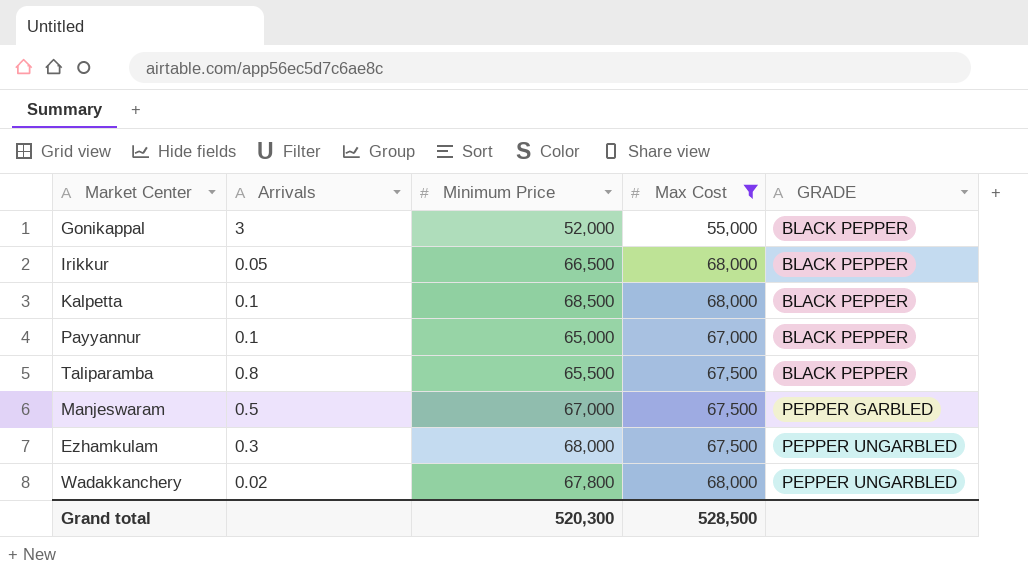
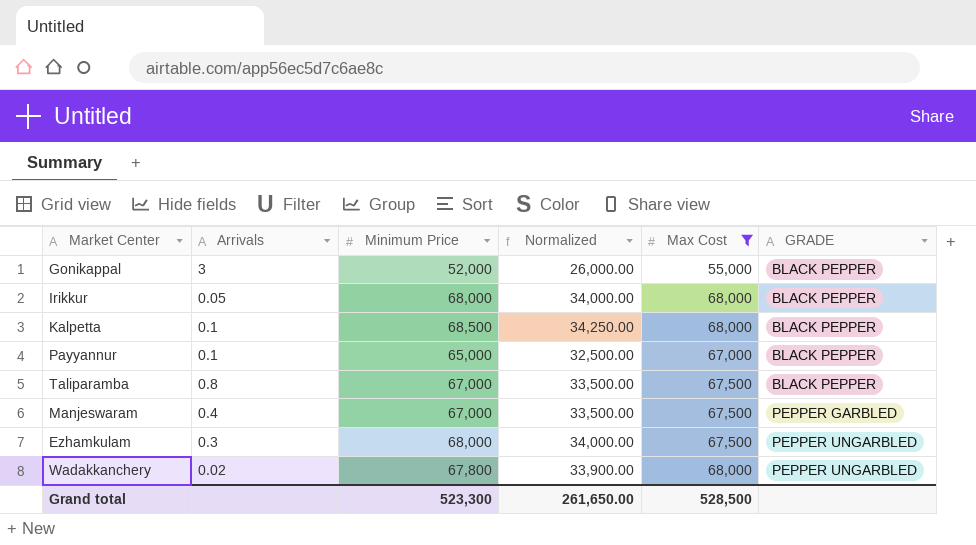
column Normalized | formula: none -> [Minimum Price] * 0.5
Irikkur | Minimum Price: 66,500 -> 68,000
Taliparamba | Minimum Price: 65,500 -> 67,000
Manjeswaram | Arrivals: 0.5 -> 0.4
Grand total | Minimum Price: 520,300 -> 523,300

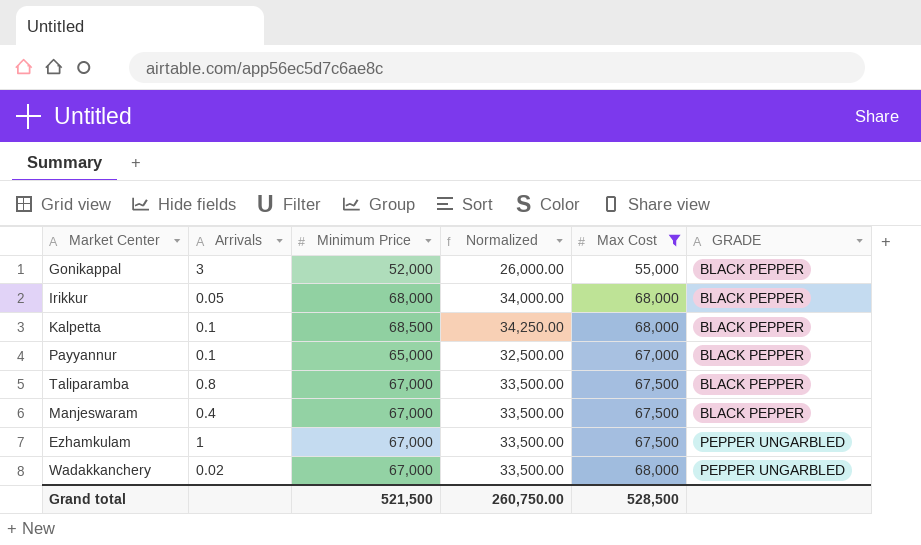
Manjeswaram | GRADE: PEPPER GARBLED -> BLACK PEPPER
Ezhamkulam | Arrivals: 0.3 -> 1
Ezhamkulam | Minimum Price: 68,000 -> 67,000
Ezhamkulam | Normalized: 34,000.00 -> 33,500.00
Wadakkanchery | Minimum Price: 67,800 -> 67,000
Wadakkanchery | Normalized: 33,900.00 -> 33,500.00
Grand total | Minimum Price: 523,300 -> 521,500
Grand total | Normalized: 261,650.00 -> 260,750.00

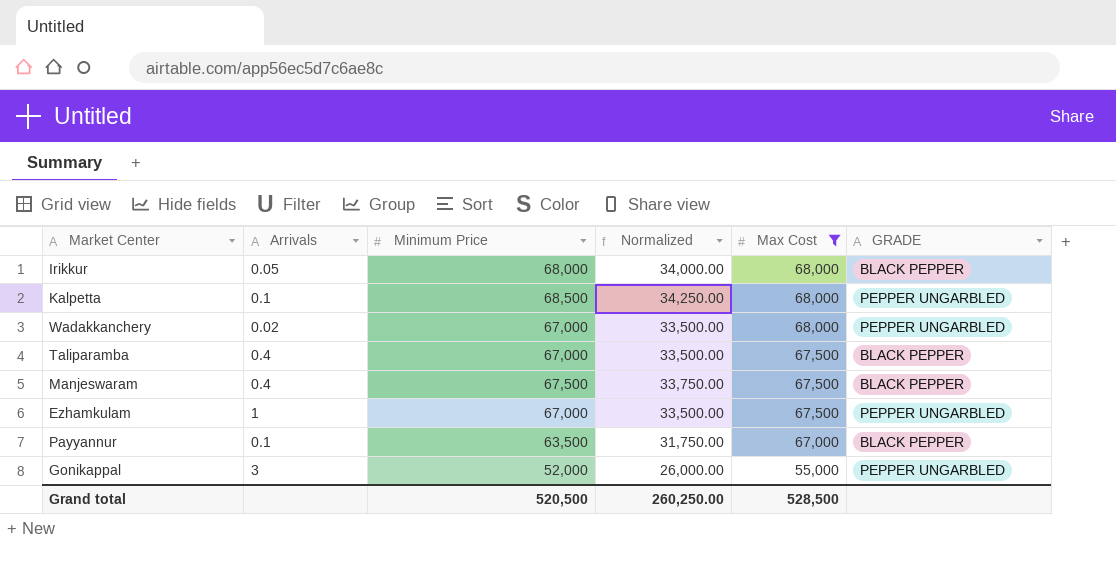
row order: GRADE ascending -> Max Cost descending
Kalpetta | GRADE: BLACK PEPPER -> PEPPER UNGARBLED
Taliparamba | Arrivals: 0.8 -> 0.4
Manjeswaram | Minimum Price: 67,000 -> 67,500
Manjeswaram | Normalized: 33,500.00 -> 33,750.00
Payyannur | Minimum Price: 65,000 -> 63,500
Payyannur | Normalized: 32,500.00 -> 31,750.00
Gonikappal | GRADE: BLACK PEPPER -> PEPPER UNGARBLED
Grand total | Minimum Price: 521,500 -> 520,500
Grand total | Normalized: 260,750.00 -> 260,250.00

